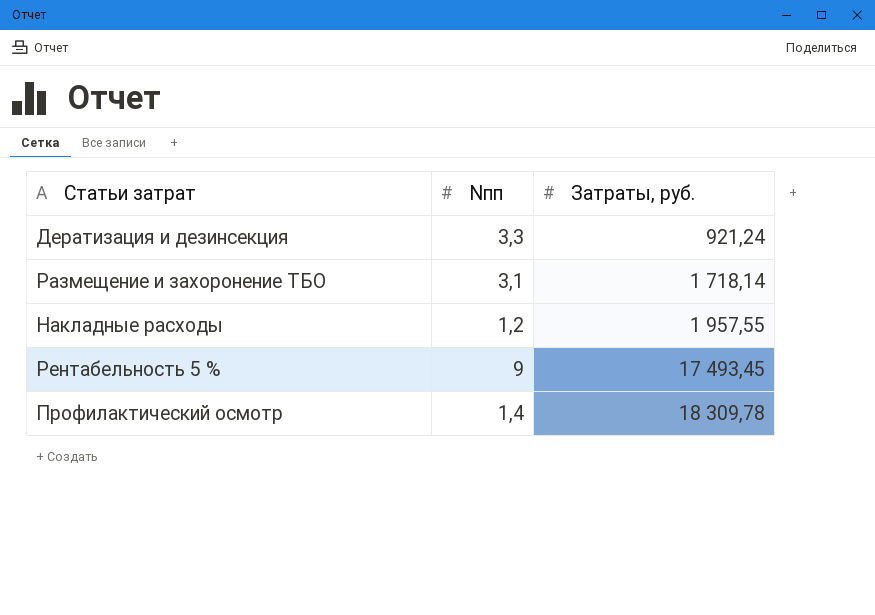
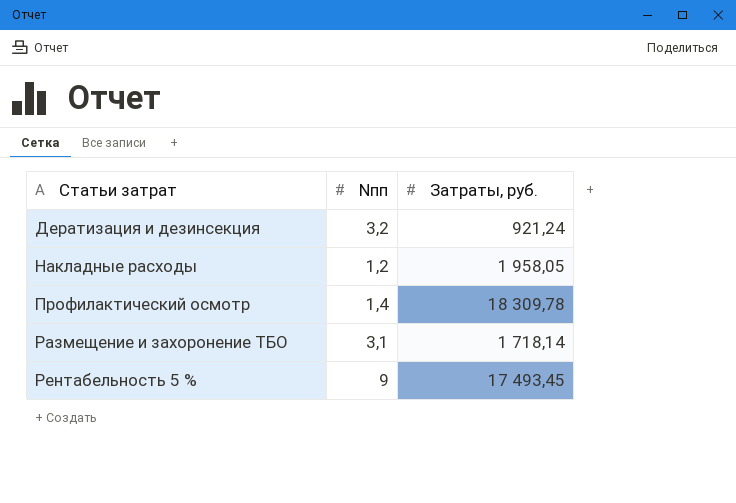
row order: Затраты, руб. ascending -> Статьи затрат ascending
Дератизация и дезинсекция | Nпп: 3,3 -> 3,2
Накладные расходы | Затраты, руб.: 1 957,55 -> 1 958,05

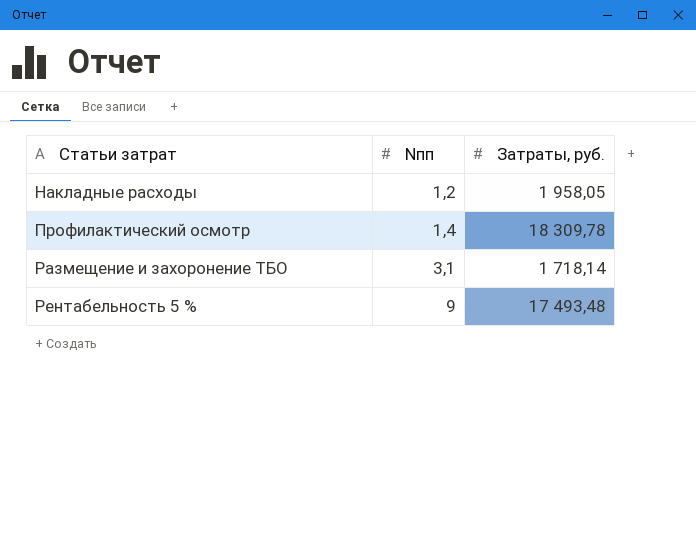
row Дератизация и дезинсекция: 3,2 | 921,24 -> none
Рентабельность 5 % | Затраты, руб.: 17 493,45 -> 17 493,48

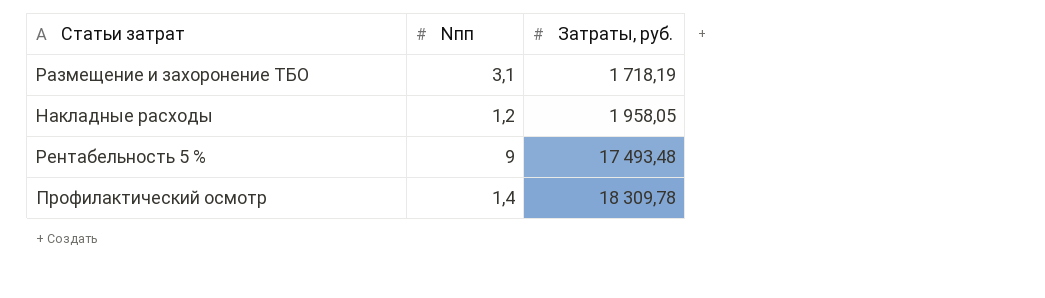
row order: Статьи затрат ascending -> Затраты, руб. ascending
Размещение и захоронение ТБО | Затраты, руб.: 1 718,14 -> 1 718,19

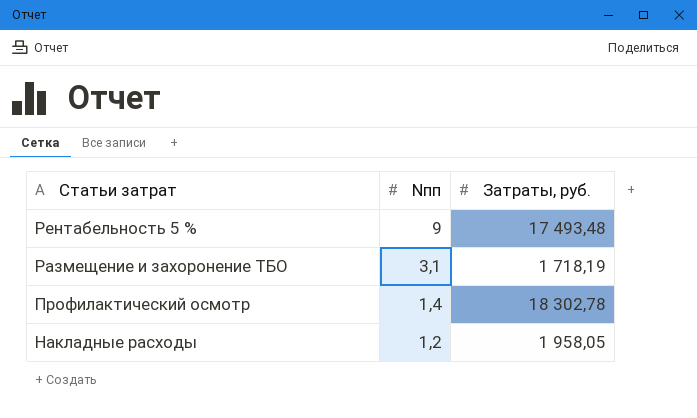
row order: Затраты, руб. ascending -> Статьи затрат descending
Профилактический осмотр | Затраты, руб.: 18 309,78 -> 18 302,78

